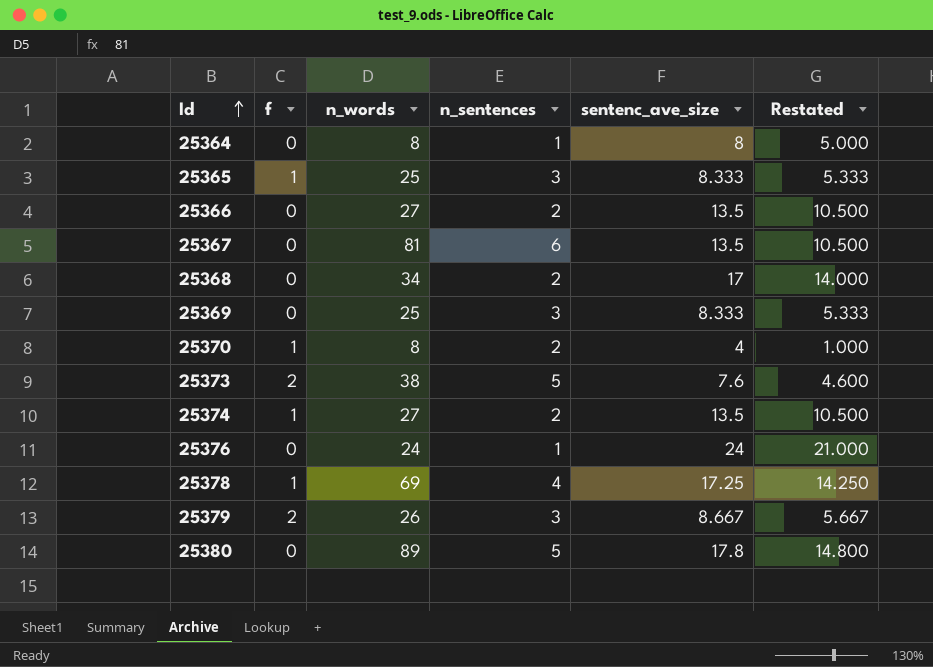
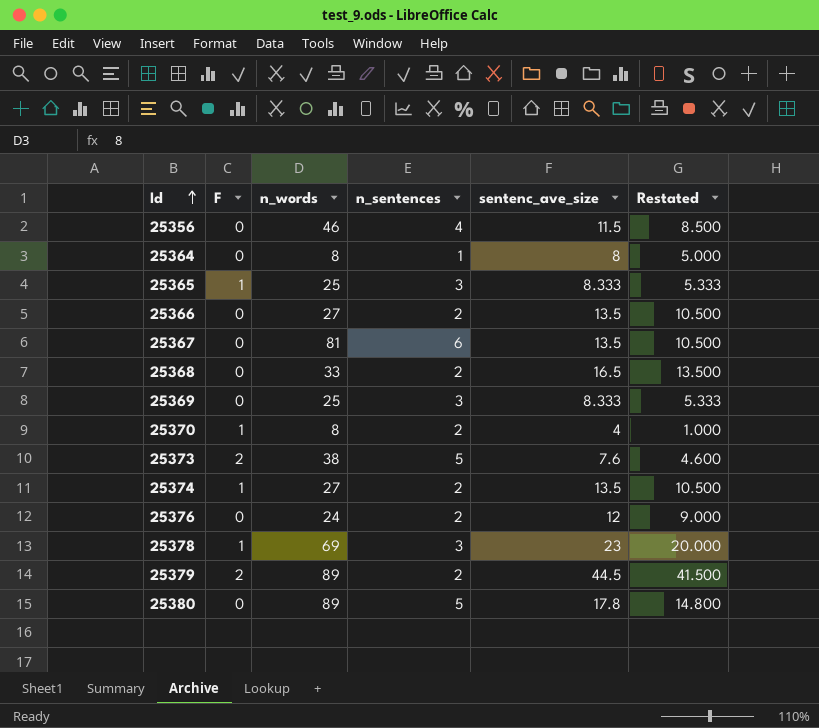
column name: f -> F
row 25356: none -> 0 | 46 | 4 | 11.5 | 8.500
25368 | n_words: 34 -> 33
25368 | sentenc_ave_size: 17 -> 16.5
25368 | Restated: 14.000 -> 13.500
25376 | n_sentences: 1 -> 2
25376 | sentenc_ave_size: 24 -> 12
25376 | Restated: 21.000 -> 9.000
25378 | n_sentences: 4 -> 3
25378 | sentenc_ave_size: 17.25 -> 23
25378 | Restated: 14.250 -> 20.000
25379 | n_words: 26 -> 89
25379 | n_sentences: 3 -> 2
25379 | sentenc_ave_size: 8.667 -> 44.5
25379 | Restated: 5.667 -> 41.500

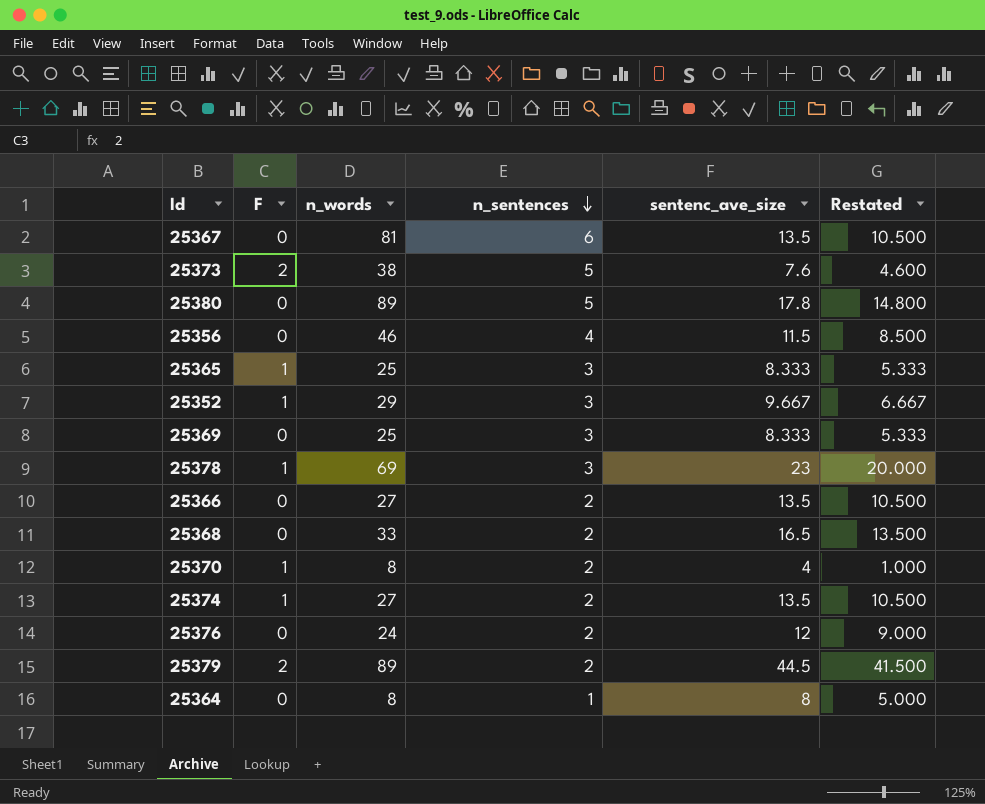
row order: Id ascending -> n_sentences descending
row 25352: none -> 1 | 29 | 3 | 9.667 | 6.667

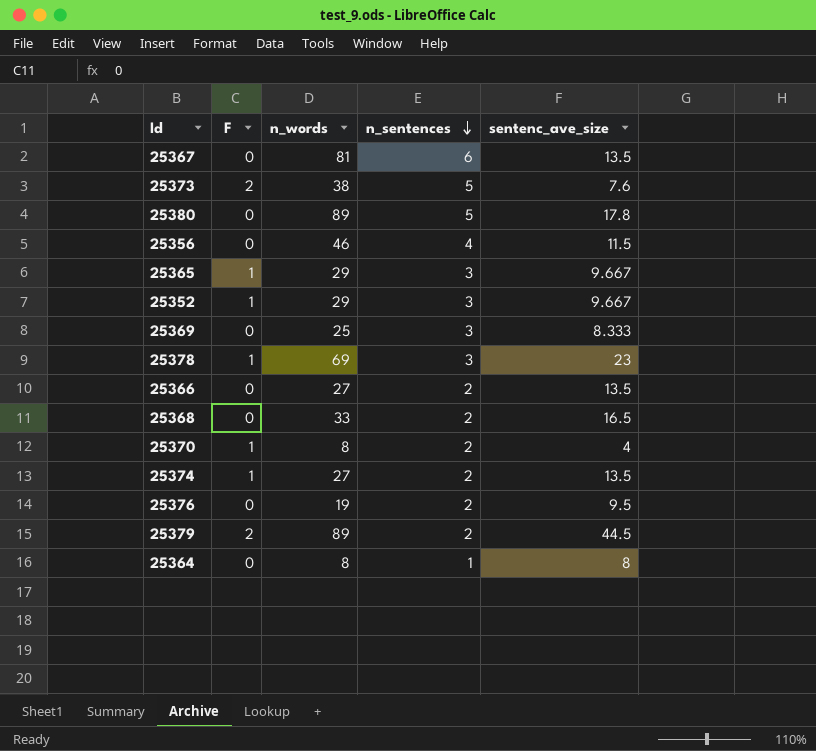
column Restated | formula: [sentenc_ave_size] - 3 -> none
25365 | n_words: 25 -> 29
25365 | sentenc_ave_size: 8.333 -> 9.667
25376 | n_words: 24 -> 19
25376 | sentenc_ave_size: 12 -> 9.5

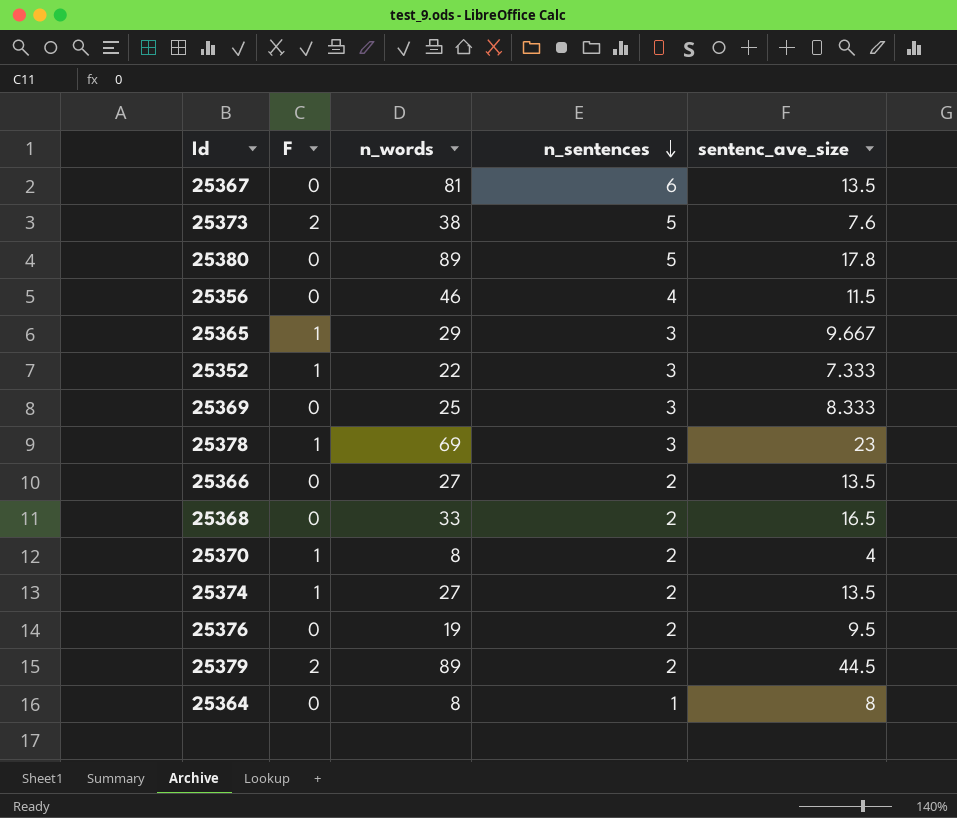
25352 | n_words: 29 -> 22
25352 | sentenc_ave_size: 9.667 -> 7.333

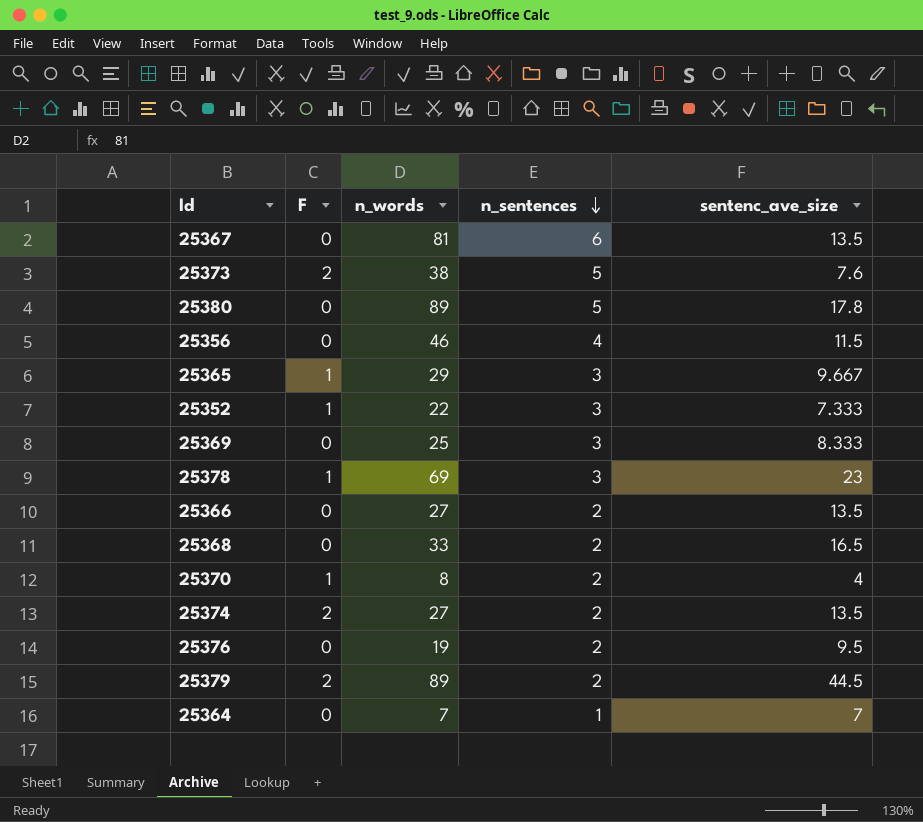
25374 | F: 1 -> 2
25364 | n_words: 8 -> 7
25364 | sentenc_ave_size: 8 -> 7

